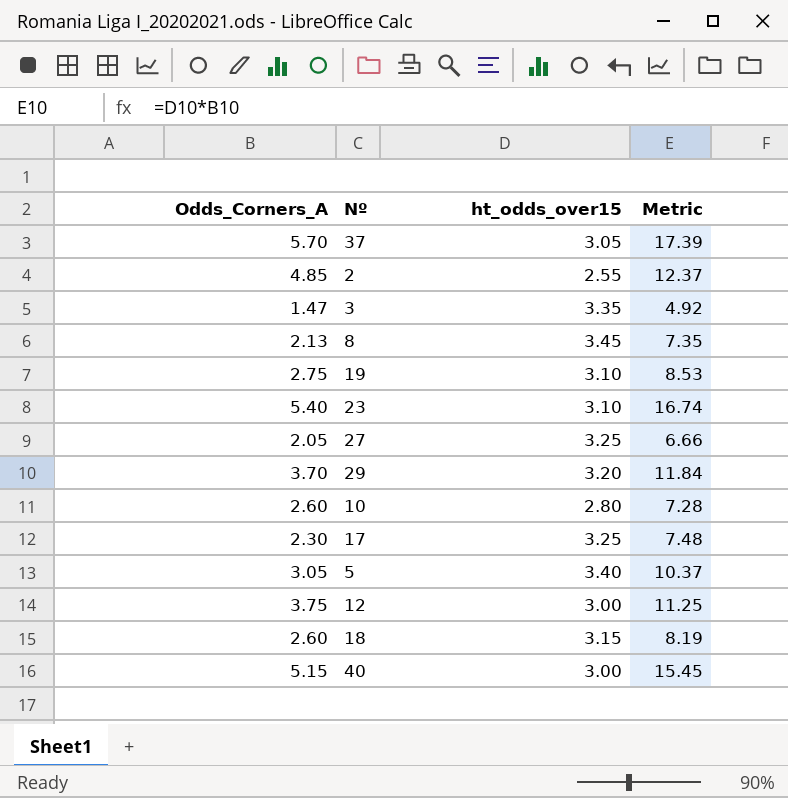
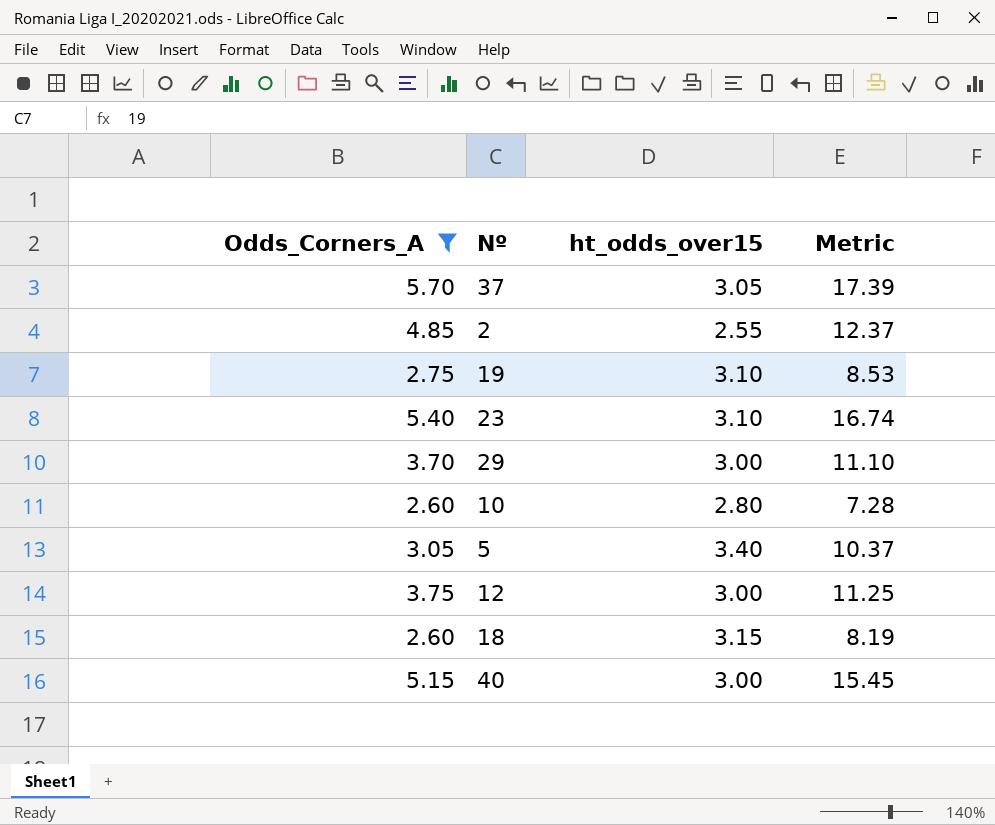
filter: none -> Odds_Corners_A >= 2.60
29 | ht_odds_over15: 3.20 -> 3.00
29 | Metric: 11.84 -> 11.10

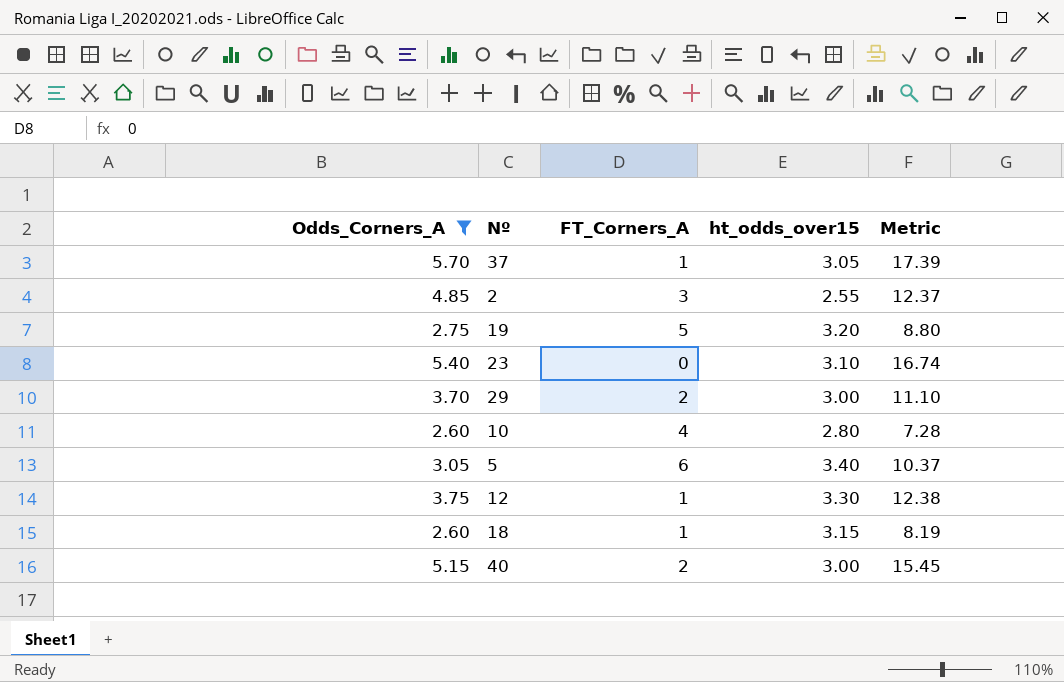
column FT_Corners_A | position: none -> 3
19 | ht_odds_over15: 3.10 -> 3.20
19 | Metric: 8.53 -> 8.80
12 | ht_odds_over15: 3.00 -> 3.30
12 | Metric: 11.25 -> 12.38

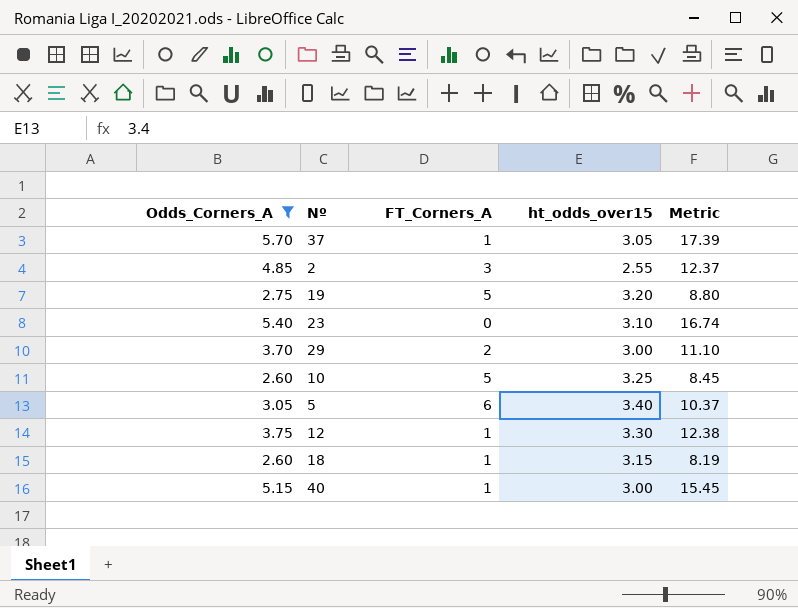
10 | FT_Corners_A: 4 -> 5
10 | ht_odds_over15: 2.80 -> 3.25
10 | Metric: 7.28 -> 8.45
40 | FT_Corners_A: 2 -> 1

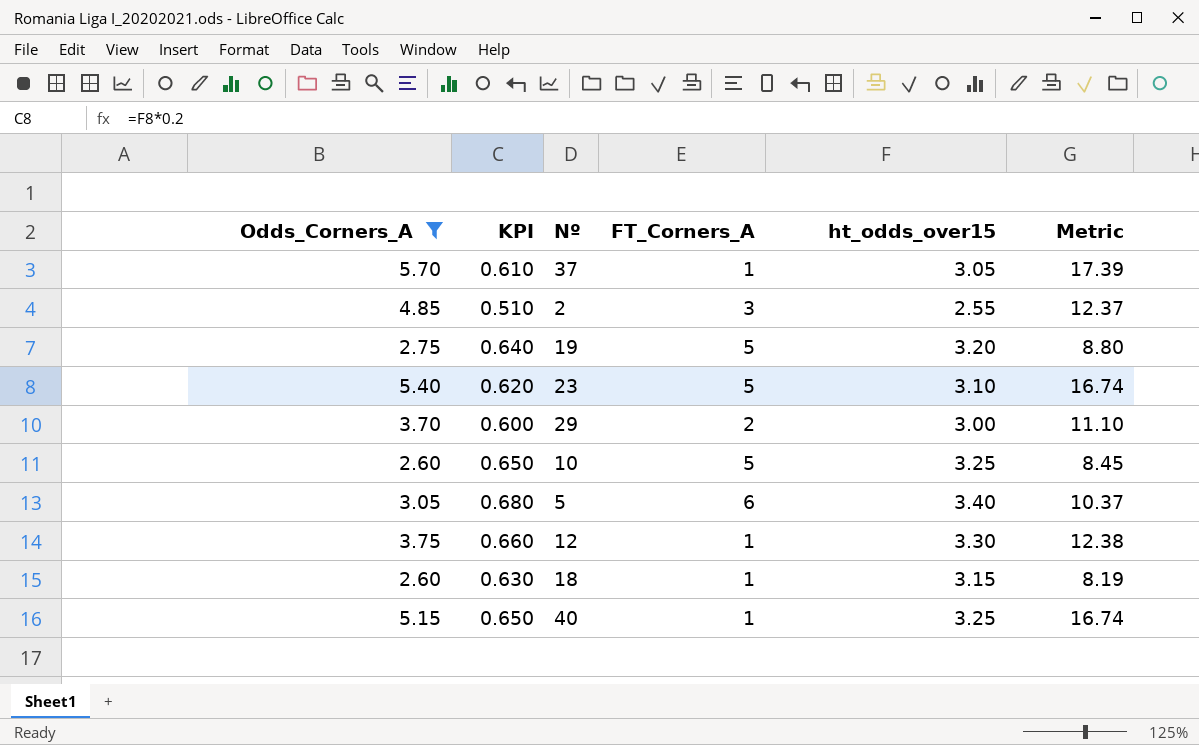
column KPI | formula: none -> [ht_odds_over15] * 0.2
23 | FT_Corners_A: 0 -> 5
40 | ht_odds_over15: 3.00 -> 3.25
40 | Metric: 15.45 -> 16.74

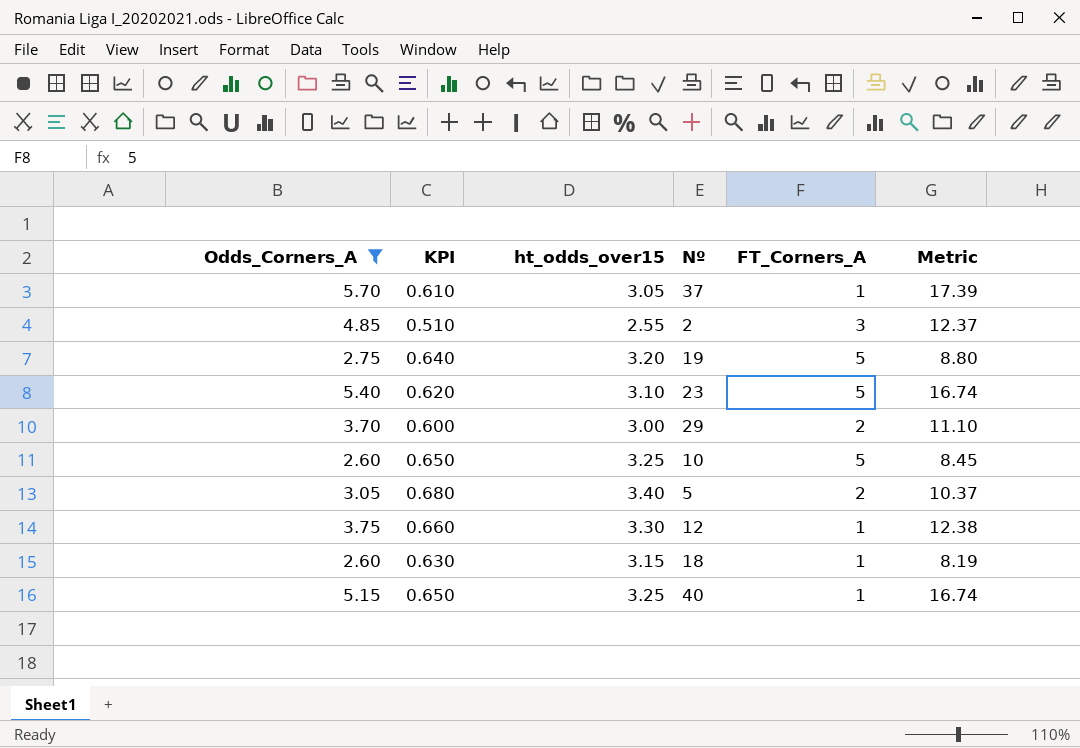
column ht_odds_over15 | position: 5 -> 3
5 | FT_Corners_A: 6 -> 2

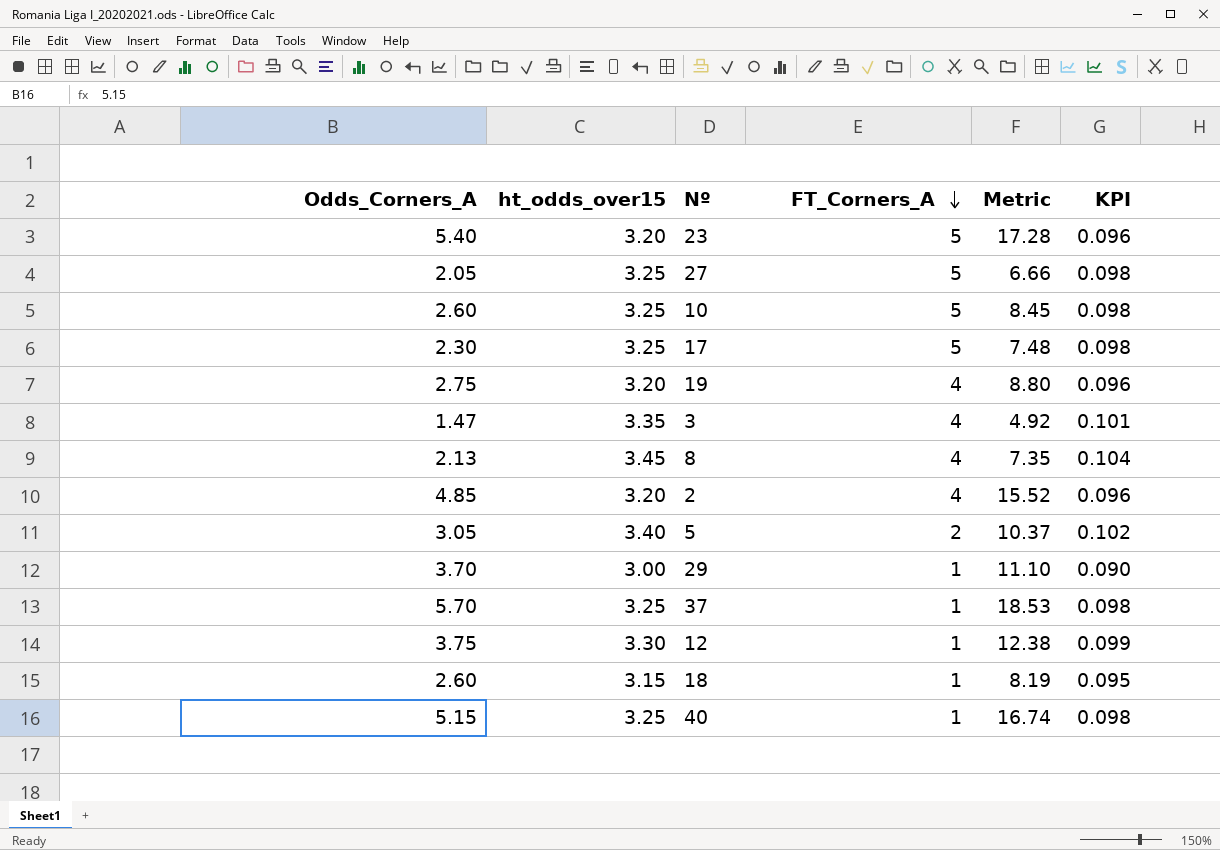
filter: Odds_Corners_A >= 2.60 -> none
row order: none -> FT_Corners_A descending
column KPI | formula: [ht_odds_over15] * 0.2 -> [ht_odds_over15] * 0.03
column KPI | position: 2 -> 6
23 | ht_odds_over15: 3.10 -> 3.20
23 | Metric: 16.74 -> 17.28
19 | FT_Corners_A: 5 -> 4
2 | ht_odds_over15: 2.55 -> 3.20
2 | FT_Corners_A: 3 -> 4
2 | Metric: 12.37 -> 15.52
29 | FT_Corners_A: 2 -> 1
37 | ht_odds_over15: 3.05 -> 3.25
37 | Metric: 17.39 -> 18.53

